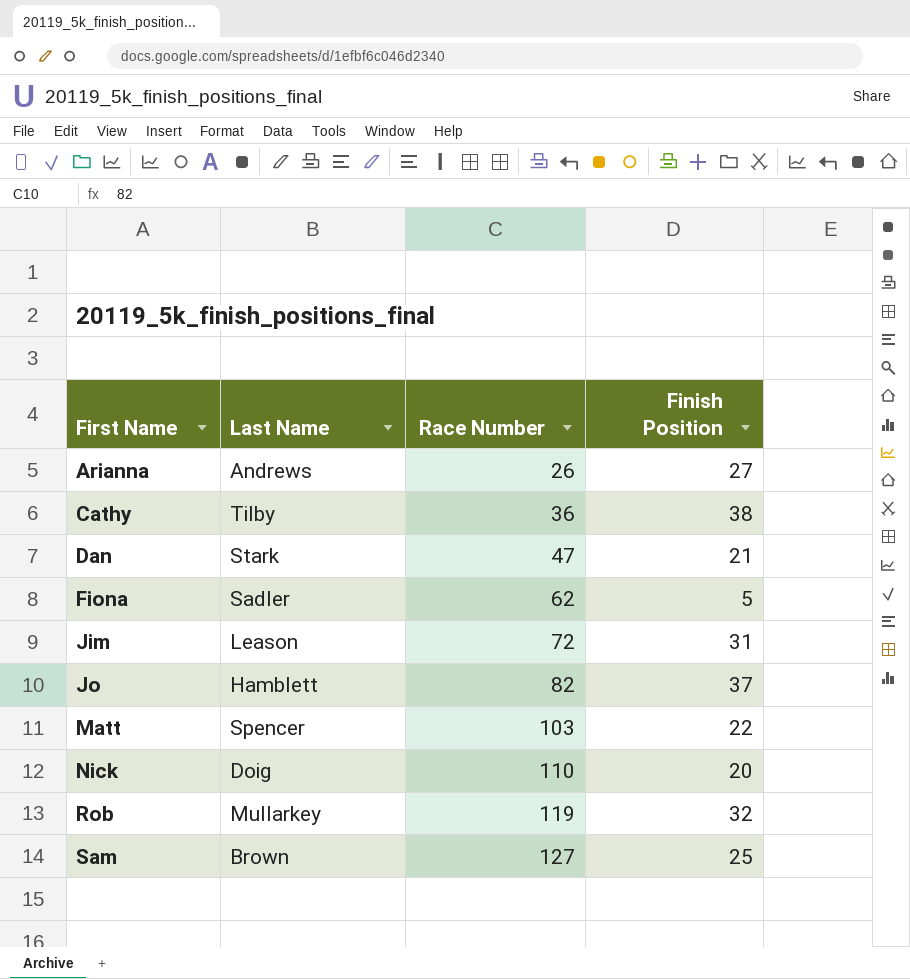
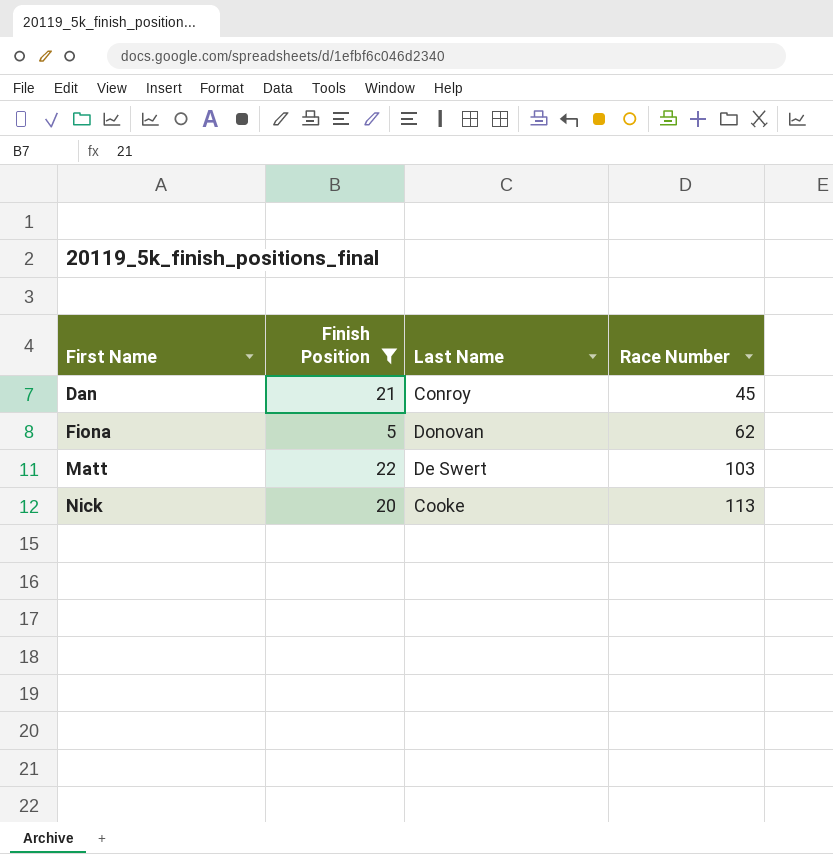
filter: none -> Finish Position <= 22
column Finish Position | position: 4 -> 2
Dan | Last Name: Stark -> Conroy
Dan | Race Number: 47 -> 45
Fiona | Last Name: Sadler -> Donovan
Matt | Last Name: Spencer -> De Swert
Nick | Last Name: Doig -> Cooke
Nick | Race Number: 110 -> 113

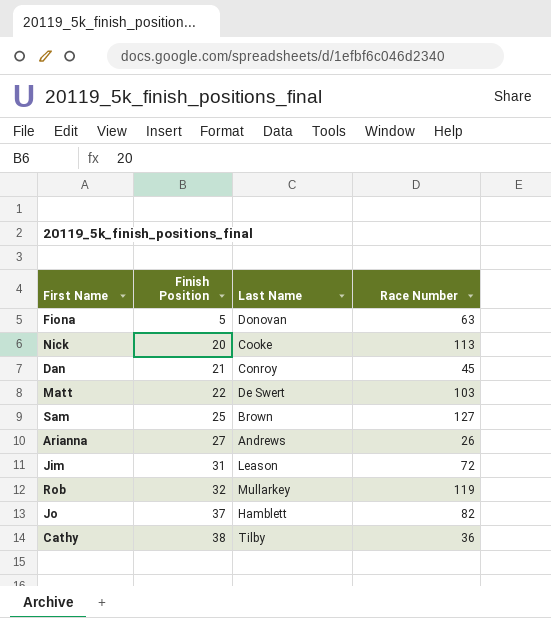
filter: Finish Position <= 22 -> none
row order: First Name ascending -> Finish Position ascending
Fiona | Race Number: 62 -> 63

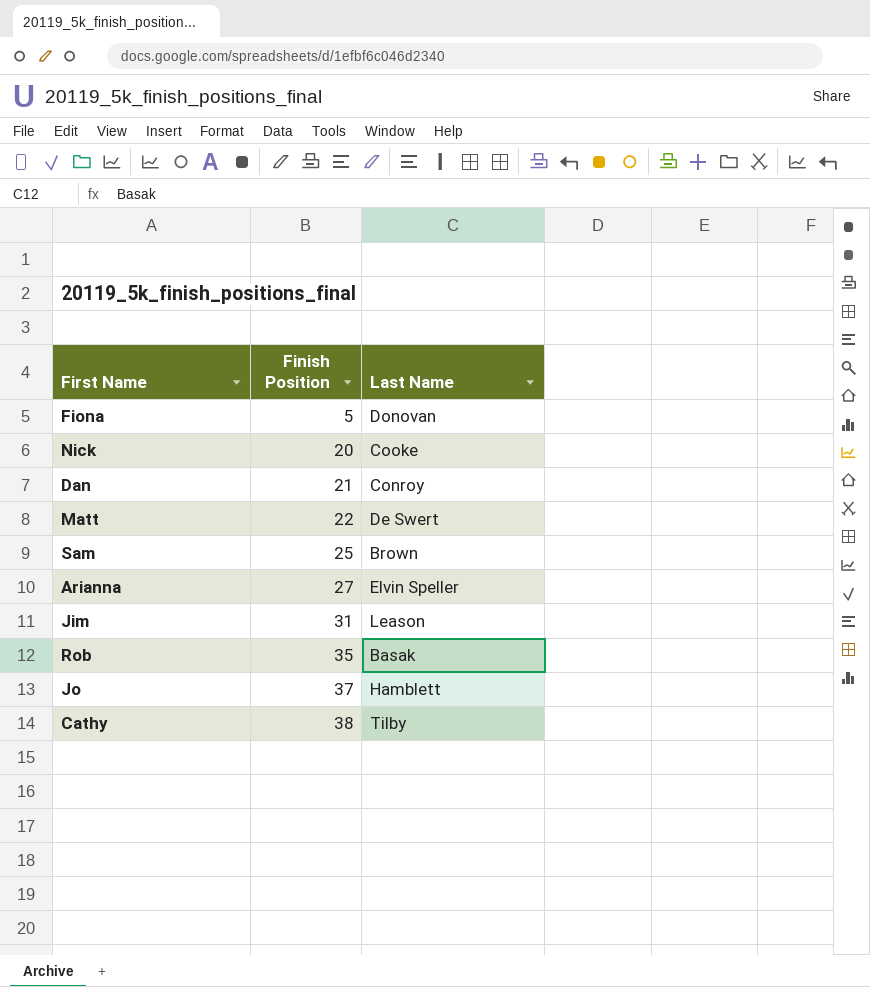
column Race Number | position: 4 -> none
Arianna | Last Name: Andrews -> Elvin Speller
Rob | Finish Position: 32 -> 35
Rob | Last Name: Mullarkey -> Basak

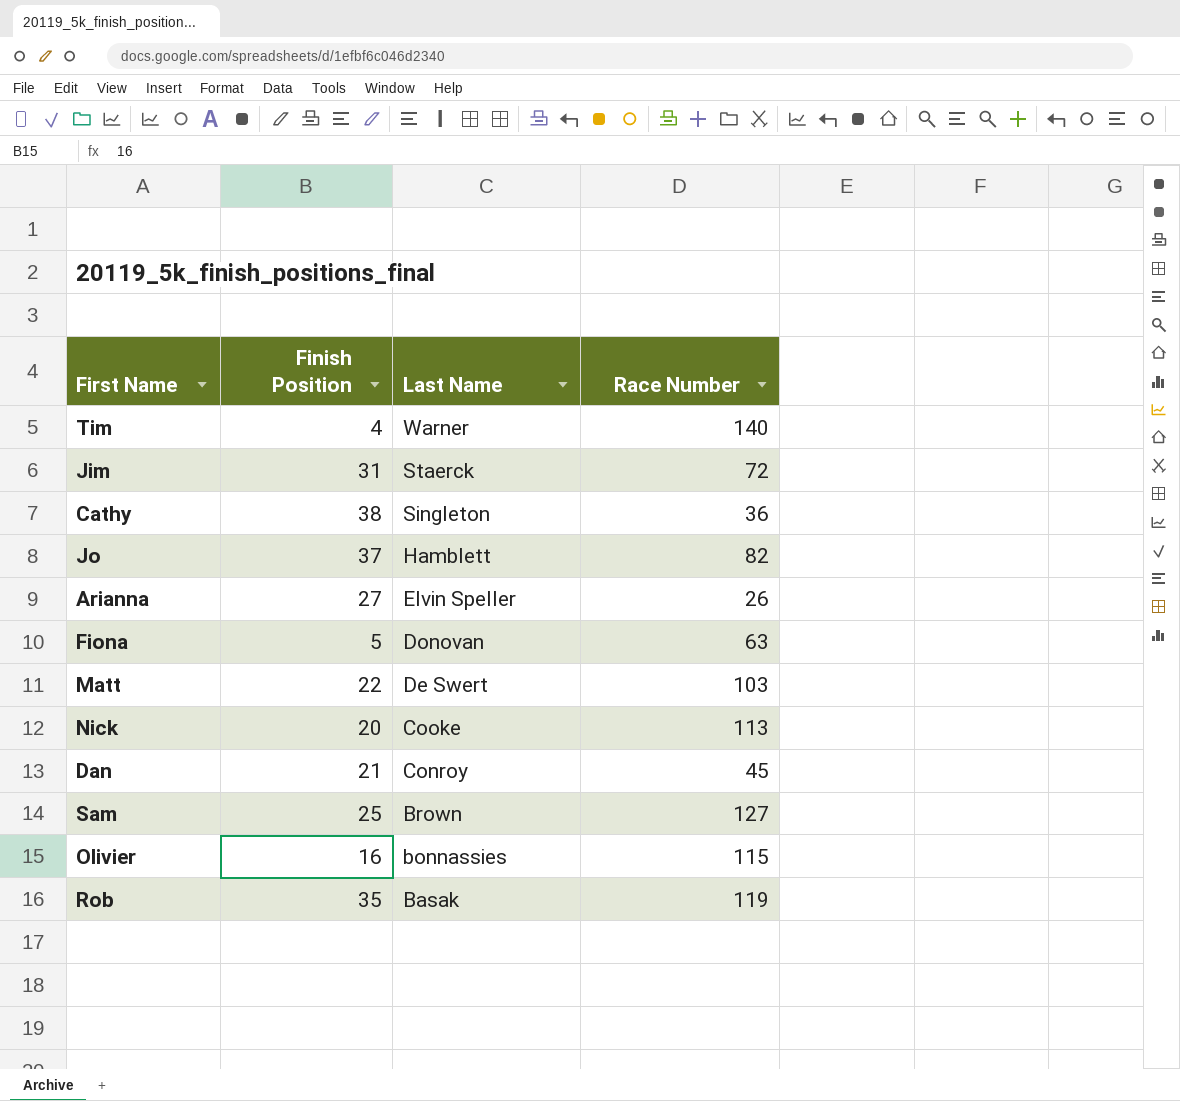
row order: Finish Position ascending -> Last Name descending
column Race Number | position: none -> 4
row Tim: none -> 4 | Warner | 140
Jim | Last Name: Leason -> Staerck
Cathy | Last Name: Tilby -> Singleton
row Olivier: none -> 16 | bonnassies | 115

